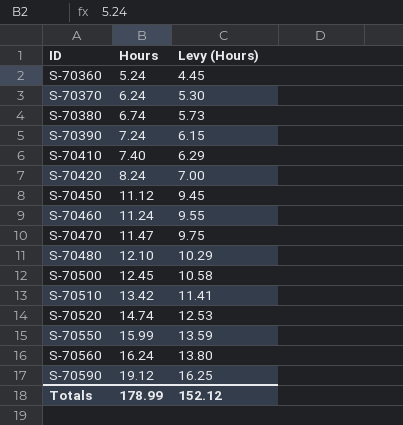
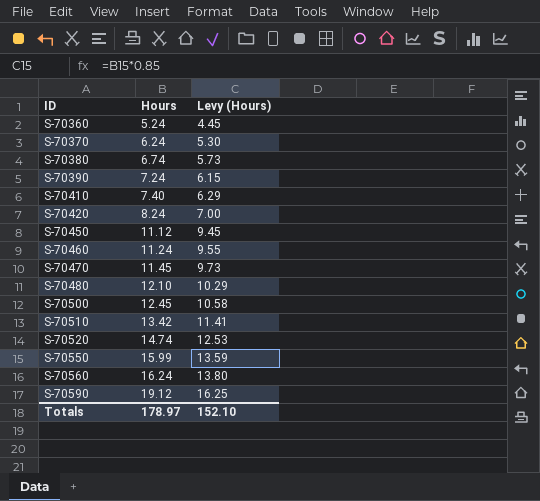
S-70470 | Hours: 11.47 -> 11.45
S-70470 | Levy (Hours): 9.75 -> 9.73
Totals | Hours: 178.99 -> 178.97
Totals | Levy (Hours): 152.12 -> 152.10

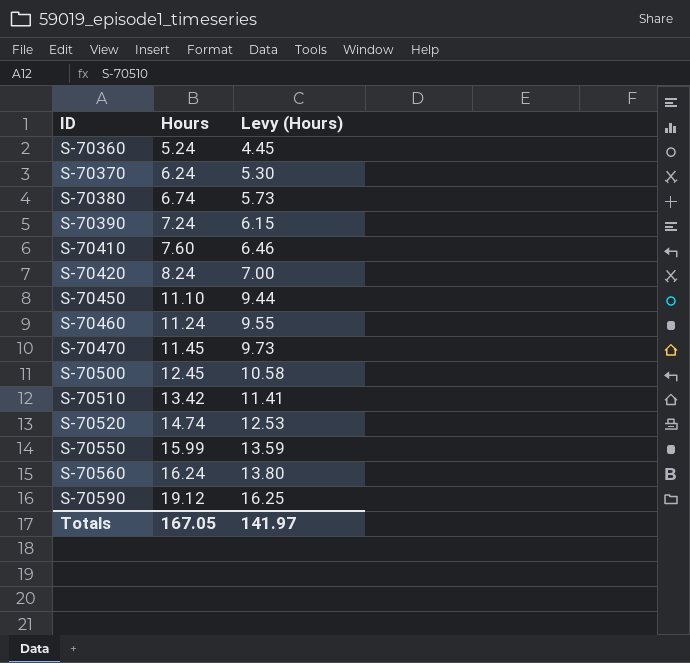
row S-70480: 12.10 | 10.29 -> none
S-70410 | Hours: 7.40 -> 7.60
S-70410 | Levy (Hours): 6.29 -> 6.46
S-70450 | Hours: 11.12 -> 11.10
S-70450 | Levy (Hours): 9.45 -> 9.44
Totals | Hours: 178.97 -> 167.05
Totals | Levy (Hours): 152.10 -> 141.97

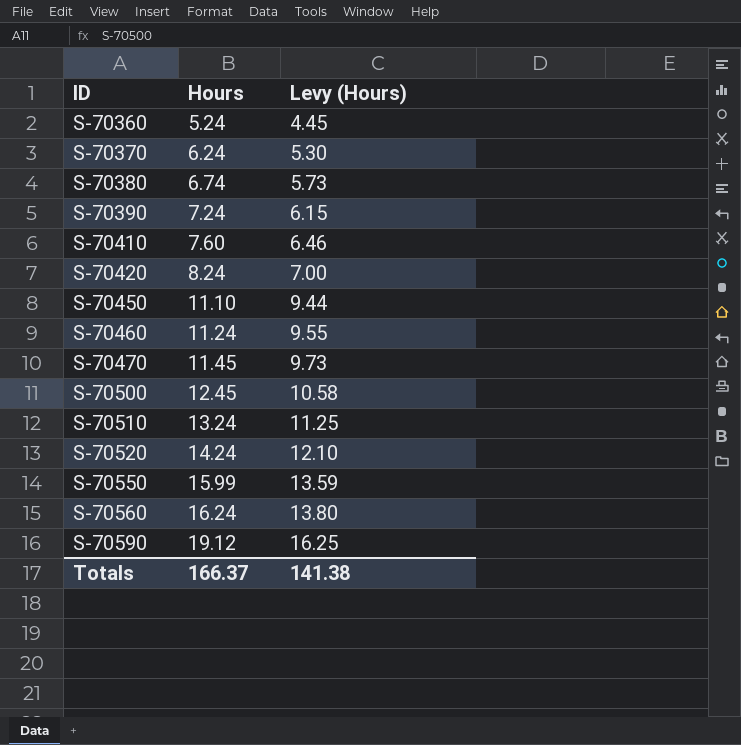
S-70510 | Hours: 13.42 -> 13.24
S-70510 | Levy (Hours): 11.41 -> 11.25
S-70520 | Hours: 14.74 -> 14.24
S-70520 | Levy (Hours): 12.53 -> 12.10
Totals | Hours: 167.05 -> 166.37
Totals | Levy (Hours): 141.97 -> 141.38

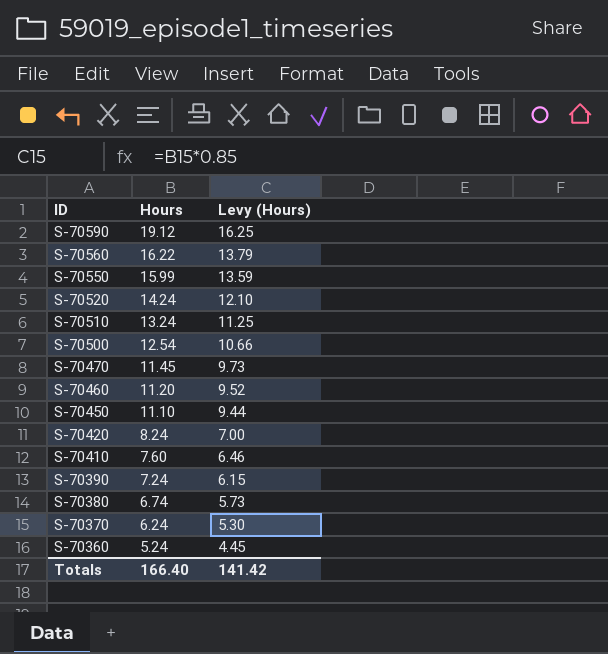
row order: ID ascending -> ID descending
S-70560 | Hours: 16.24 -> 16.22
S-70560 | Levy (Hours): 13.80 -> 13.79
S-70500 | Hours: 12.45 -> 12.54
S-70500 | Levy (Hours): 10.58 -> 10.66
S-70460 | Hours: 11.24 -> 11.20
S-70460 | Levy (Hours): 9.55 -> 9.52
Totals | Hours: 166.37 -> 166.40
Totals | Levy (Hours): 141.38 -> 141.42

